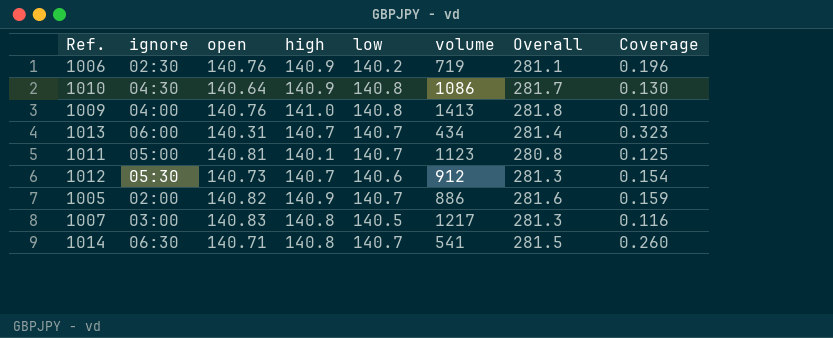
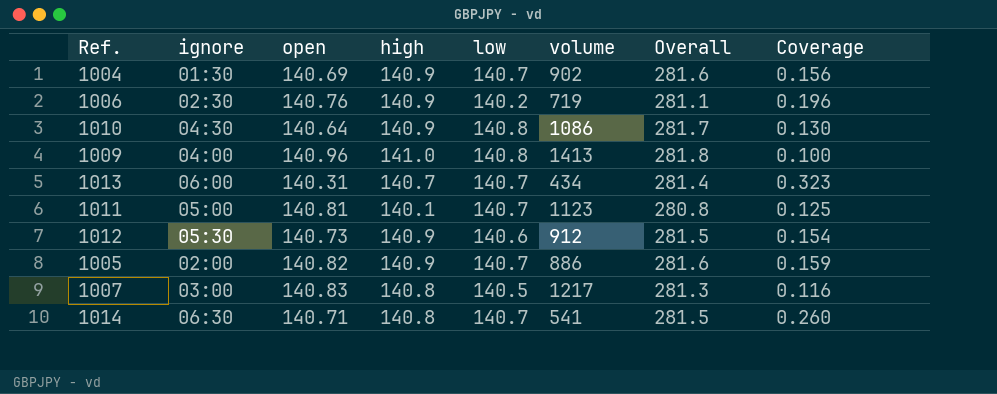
row 1004: none -> 01:30 | 140.69 | 140.9 | 140.7 | 902 | 281.6 | 0.156
1009 | open: 140.76 -> 140.96
1012 | high: 140.7 -> 140.9
1012 | Overall: 281.3 -> 281.5

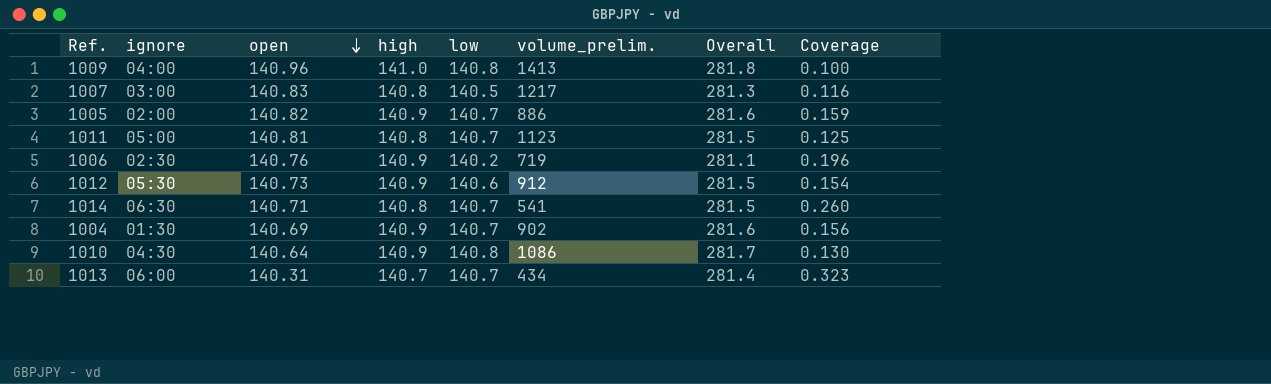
row order: none -> open descending
column name: volume -> volume_prelim.
1011 | high: 140.1 -> 140.8
1011 | Overall: 280.8 -> 281.5

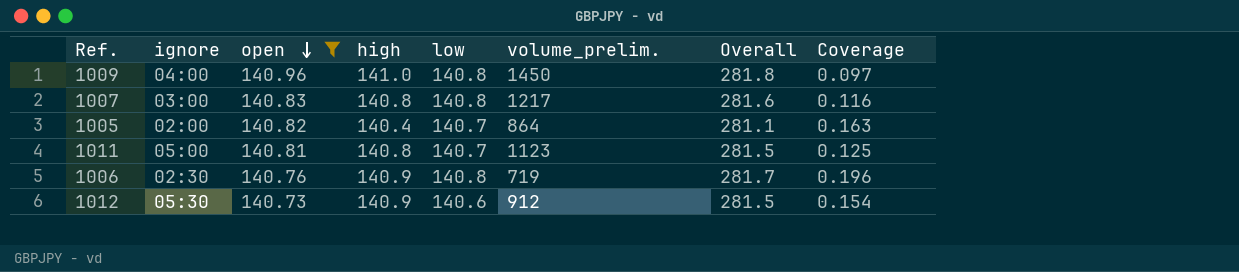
filter: none -> open >= 140.73
1009 | volume_prelim.: 1413 -> 1450
1009 | Coverage: 0.100 -> 0.097
1007 | low: 140.5 -> 140.8
1007 | Overall: 281.3 -> 281.6
1005 | high: 140.9 -> 140.4
1005 | volume_prelim.: 886 -> 864
1005 | Overall: 281.6 -> 281.1
1005 | Coverage: 0.159 -> 0.163
1006 | low: 140.2 -> 140.8
1006 | Overall: 281.1 -> 281.7

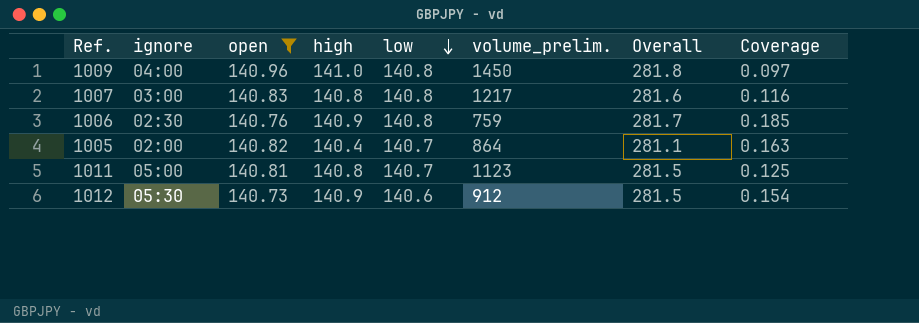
row order: open descending -> low descending
1006 | volume_prelim.: 719 -> 759
1006 | Coverage: 0.196 -> 0.185

